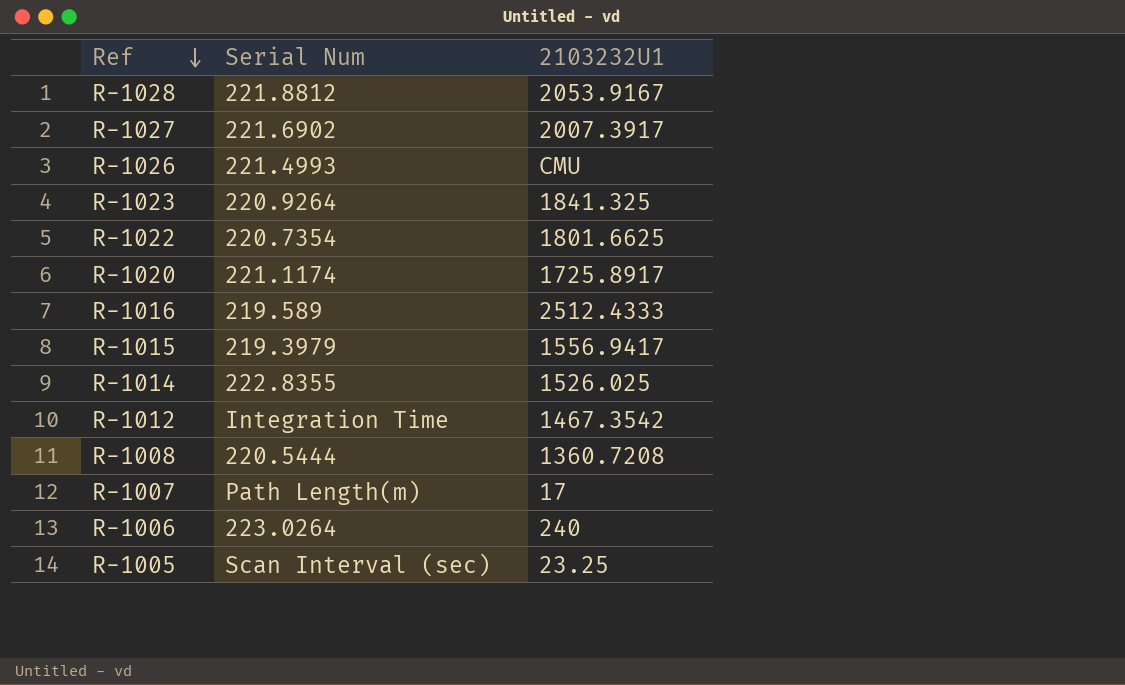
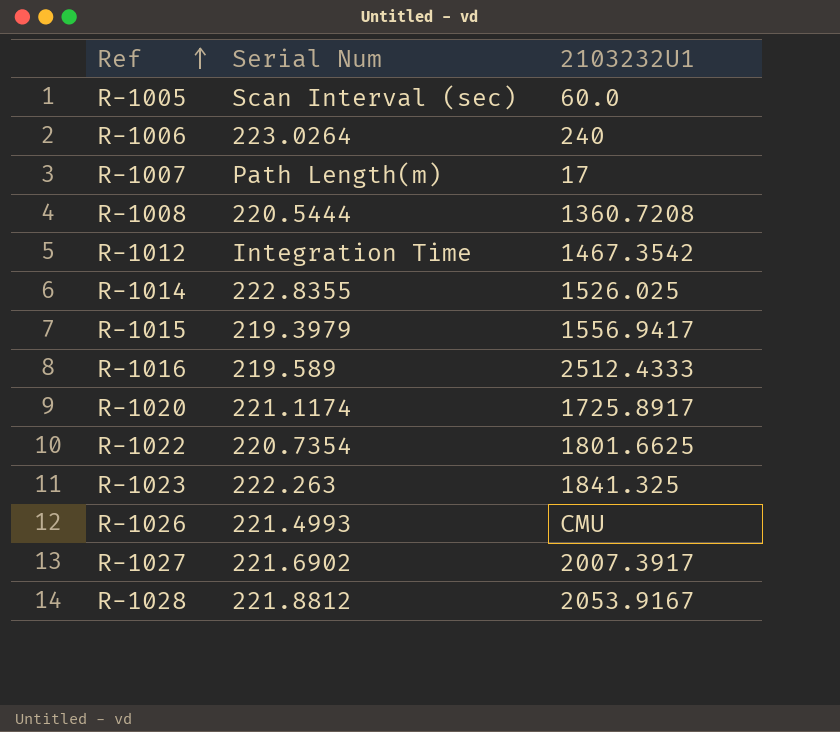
row order: Ref descending -> Ref ascending
R-1005 | 2103232U1: 23.25 -> 60.0
R-1023 | Serial Num: 220.9264 -> 222.263

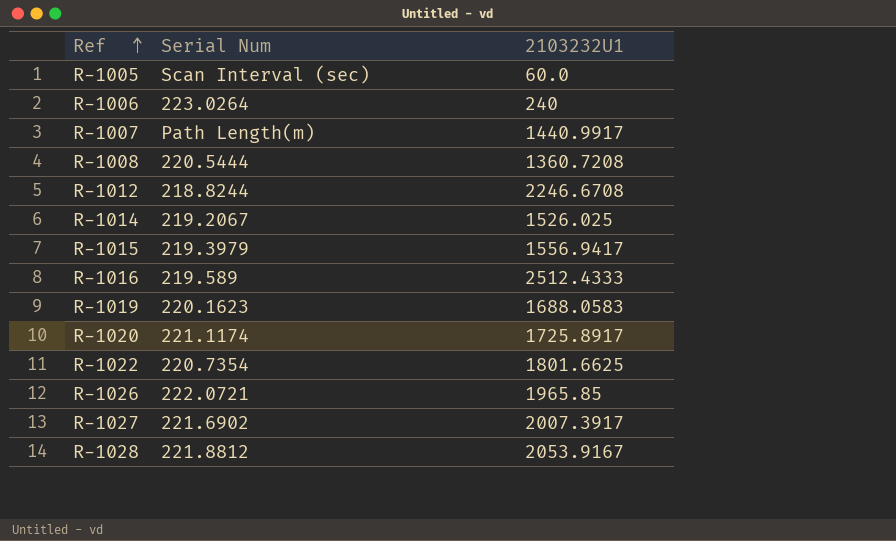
row R-1023: 222.263 | 1841.325 -> none
R-1007 | 2103232U1: 17 -> 1440.9917
R-1012 | Serial Num: Integration Time -> 218.8244
R-1012 | 2103232U1: 1467.3542 -> 2246.6708
R-1014 | Serial Num: 222.8355 -> 219.2067
row R-1019: none -> 220.1623 | 1688.0583
R-1026 | Serial Num: 221.4993 -> 222.0721
R-1026 | 2103232U1: CMU -> 1965.85

